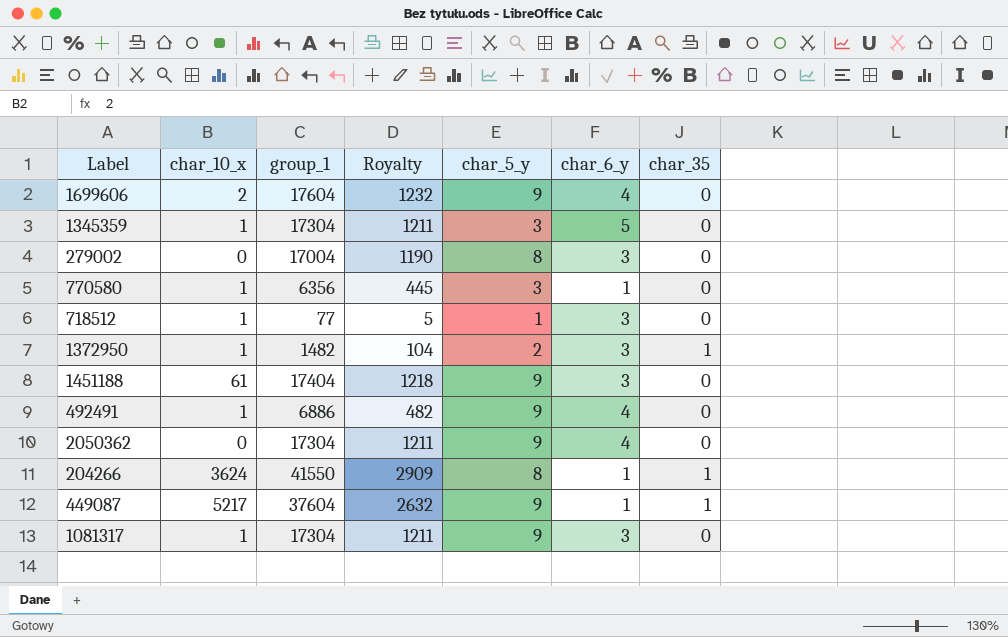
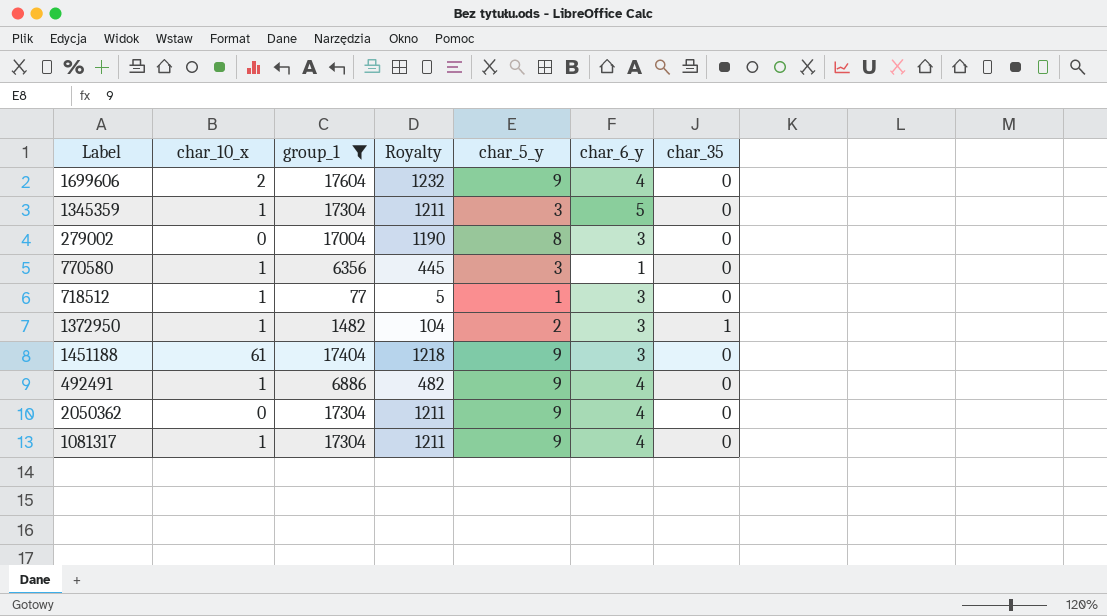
filter: none -> group_1 <= 17604
1081317 | char_6_y: 3 -> 4

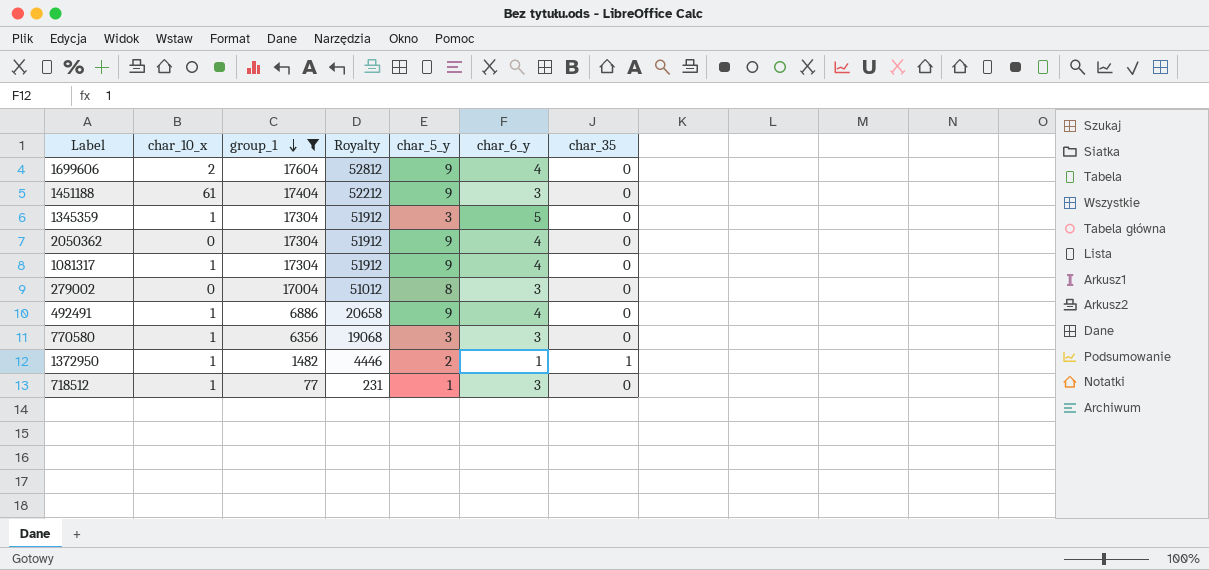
row order: none -> group_1 descending
column Royalty | formula: [group_1] * 0.07 -> [group_1] * 3
770580 | char_6_y: 1 -> 3
1372950 | char_6_y: 3 -> 1

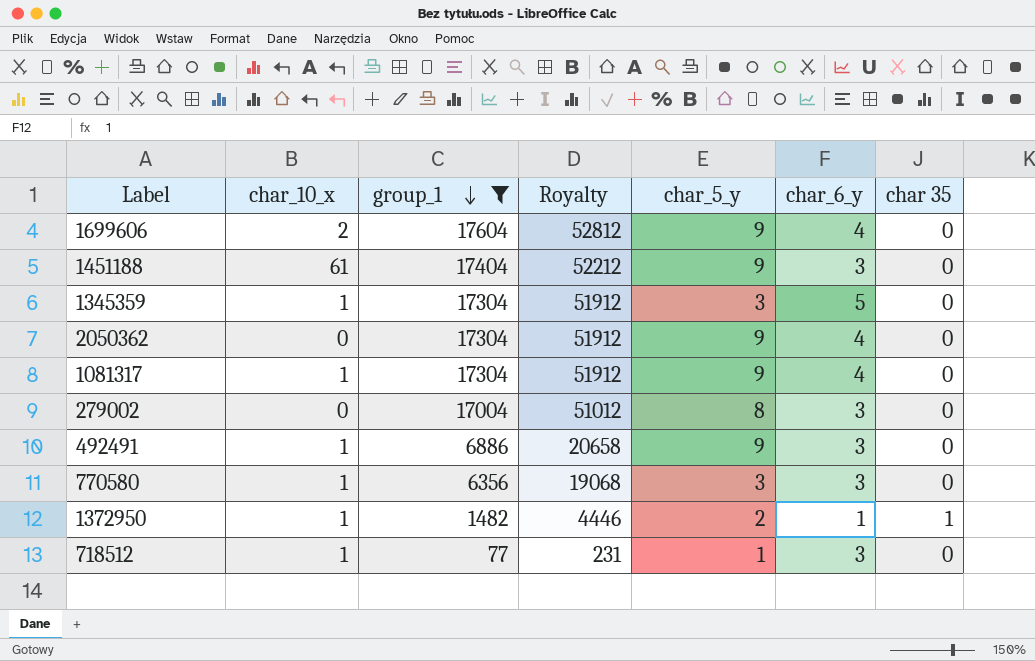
column name: char_35 -> char 35
492491 | char_6_y: 4 -> 3

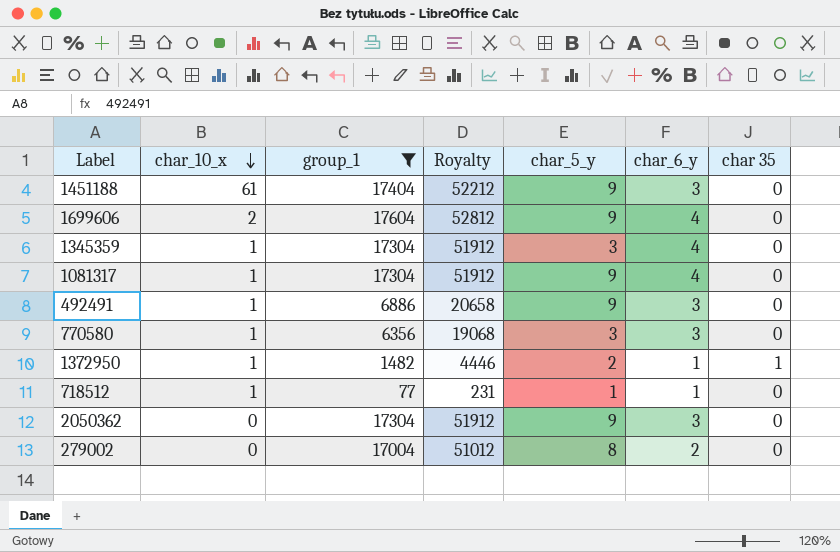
row order: group_1 descending -> char_10_x descending
1345359 | char_6_y: 5 -> 4
718512 | char_6_y: 3 -> 1
2050362 | char_6_y: 4 -> 3
279002 | char_6_y: 3 -> 2

